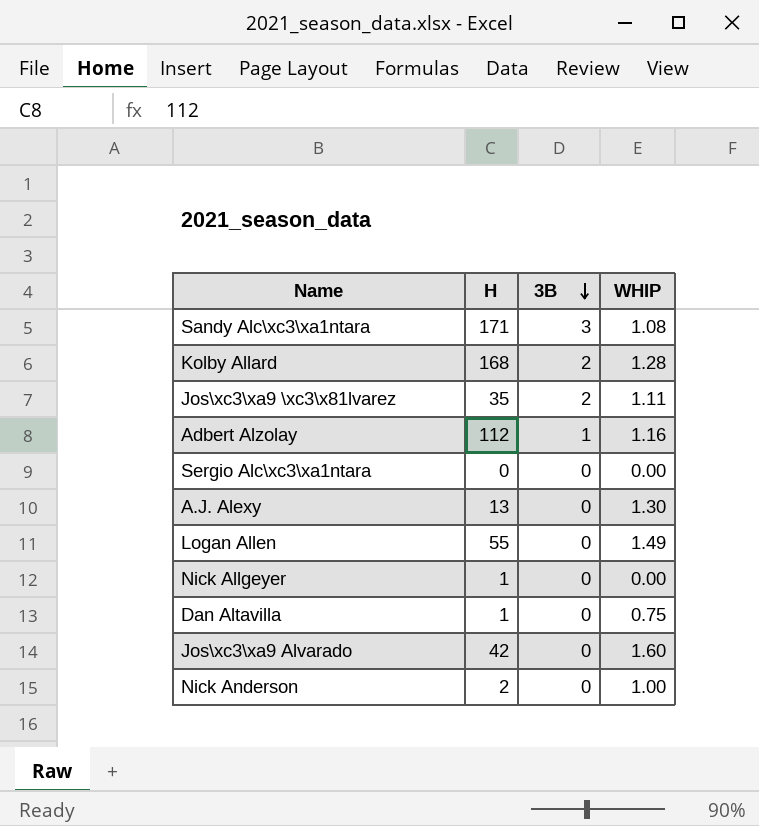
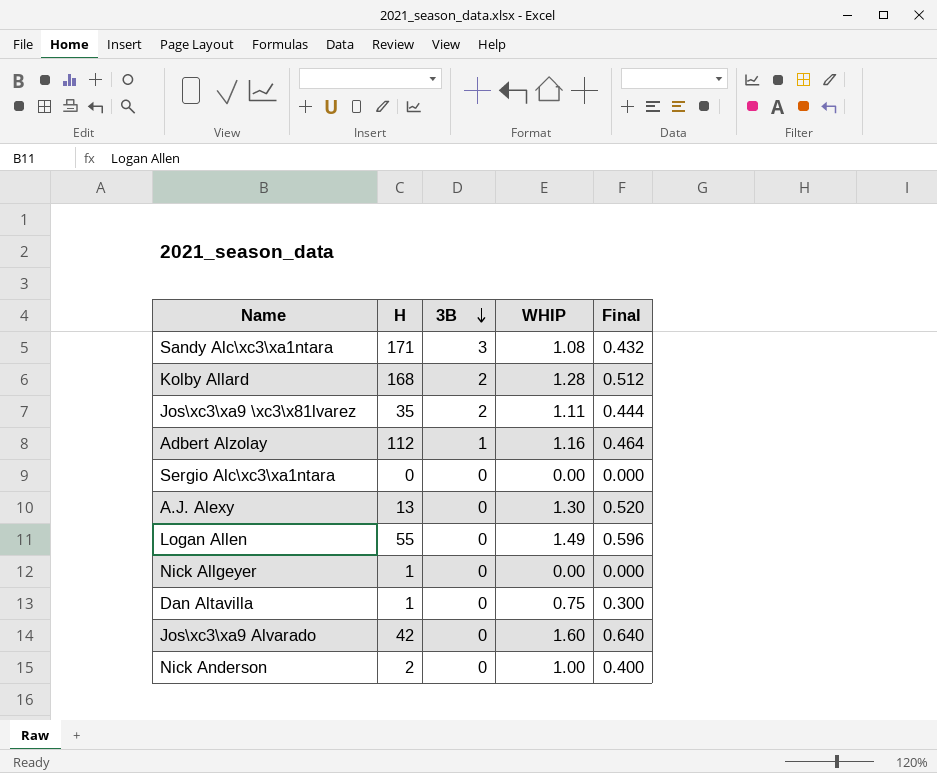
column Final | formula: none -> [WHIP] * 0.4

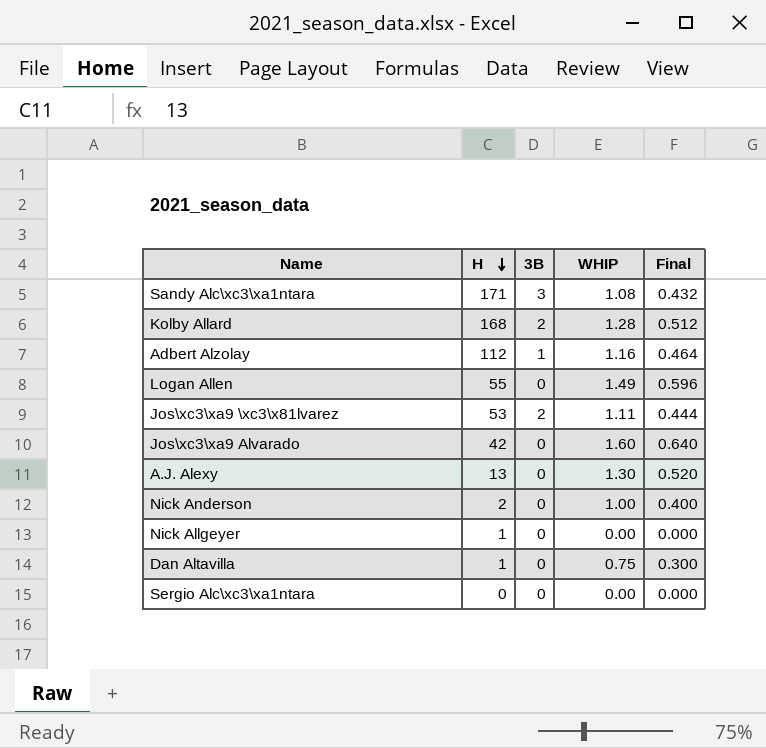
row order: 3B descending -> H descending
Jos\xc3\xa9 \xc3\x81lvarez | H: 35 -> 53

